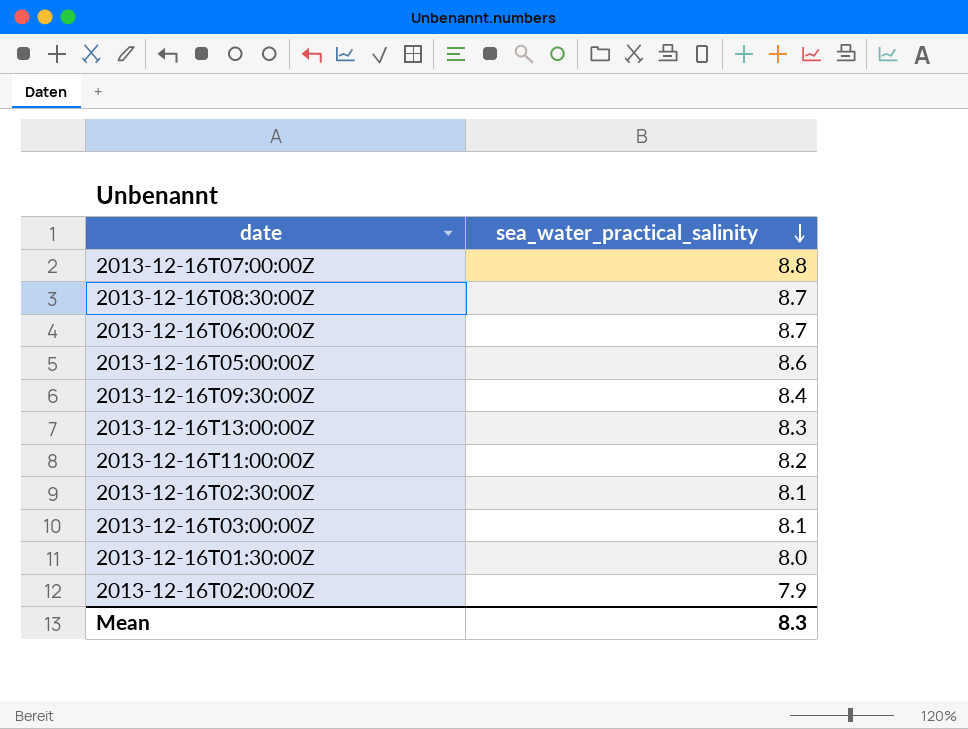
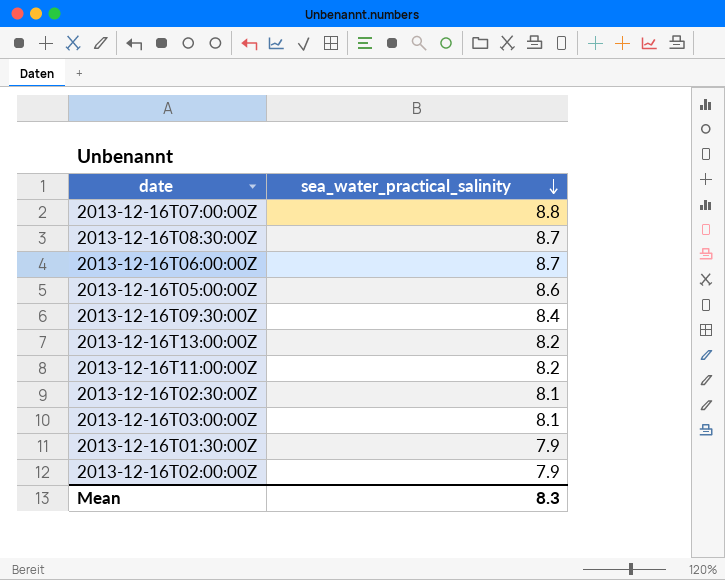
2013-12-16T13:00:00Z | sea_water_practical_salinity: 8.3 -> 8.2
2013-12-16T01:30:00Z | sea_water_practical_salinity: 8.0 -> 7.9

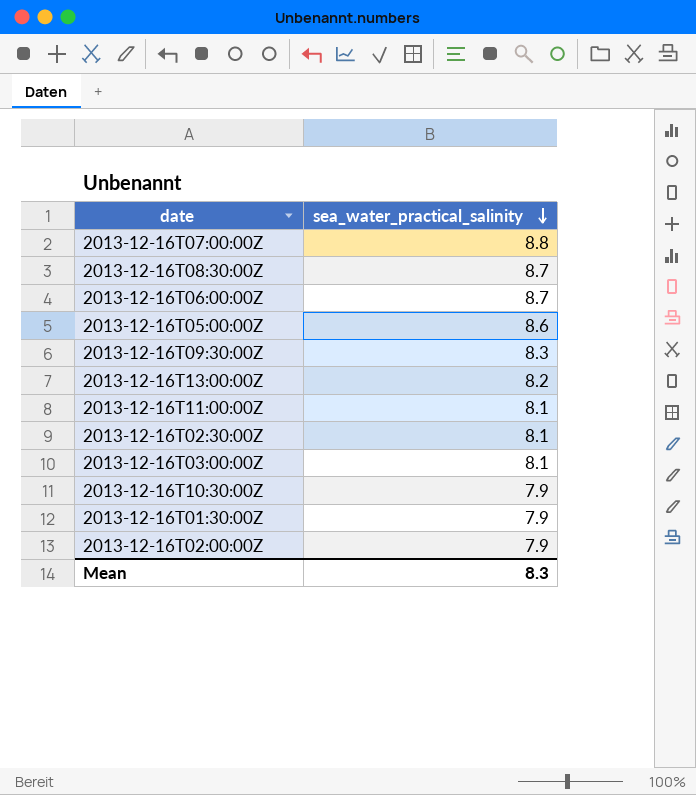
2013-12-16T09:30:00Z | sea_water_practical_salinity: 8.4 -> 8.3
2013-12-16T11:00:00Z | sea_water_practical_salinity: 8.2 -> 8.1
row 2013-12-16T10:30:00Z: none -> 7.9

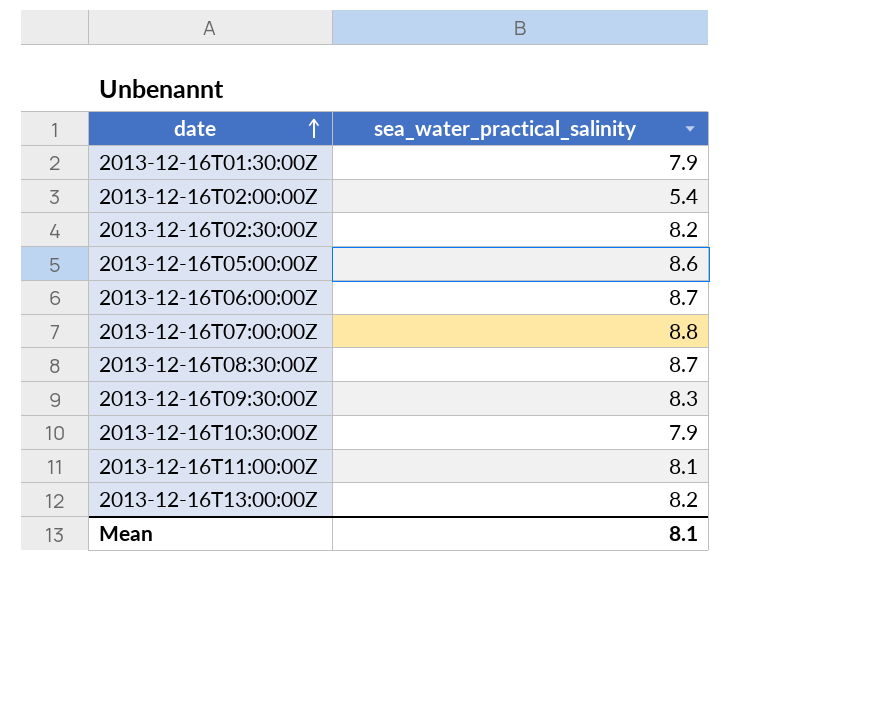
row order: sea_water_practical_salinity descending -> date ascending
row 2013-12-16T03:00:00Z: 8.1 -> none
2013-12-16T02:00:00Z | sea_water_practical_salinity: 7.9 -> 5.4
2013-12-16T02:30:00Z | sea_water_practical_salinity: 8.1 -> 8.2
Mean | sea_water_practical_salinity: 8.3 -> 8.1

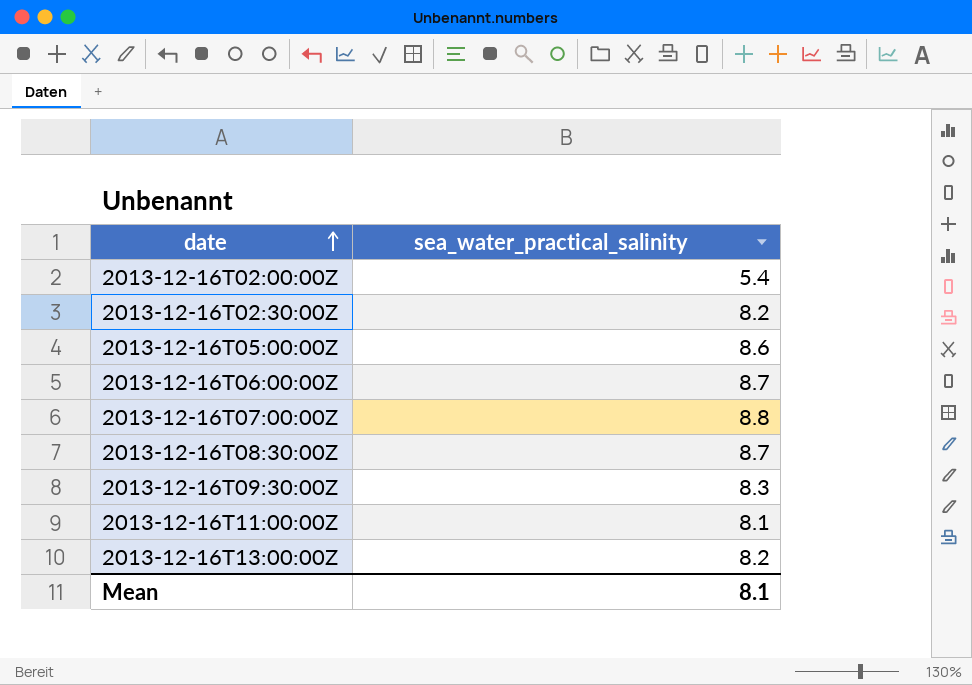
row 2013-12-16T01:30:00Z: 7.9 -> none
row 2013-12-16T10:30:00Z: 7.9 -> none

